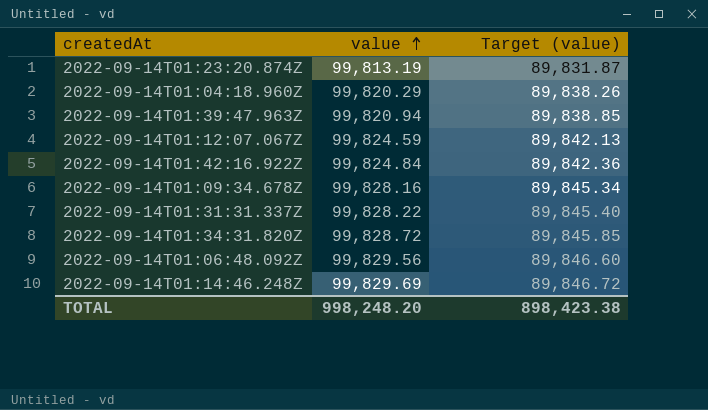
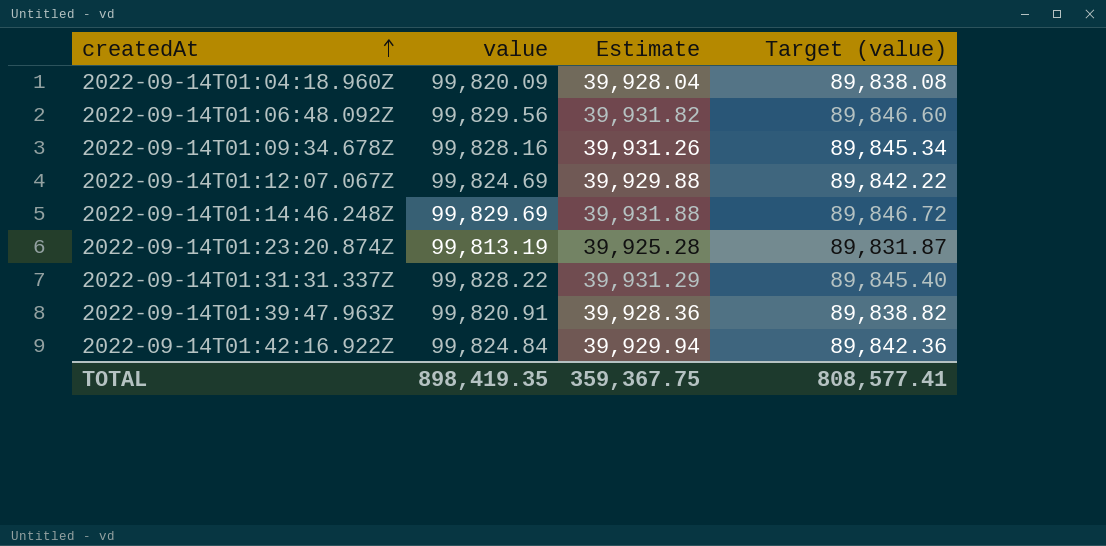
row order: value ascending -> createdAt ascending
column Estimate | formula: none -> [value] * 0.4
row 2022-09-14T01:34:31.820Z: 99,828.72 | 89,845.85 -> none
2022-09-14T01:04:18.960Z | value: 99,820.29 -> 99,820.09
2022-09-14T01:04:18.960Z | Target (value): 89,838.26 -> 89,838.08
2022-09-14T01:12:07.067Z | value: 99,824.59 -> 99,824.69
2022-09-14T01:12:07.067Z | Target (value): 89,842.13 -> 89,842.22
2022-09-14T01:39:47.963Z | value: 99,820.94 -> 99,820.91
2022-09-14T01:39:47.963Z | Target (value): 89,838.85 -> 89,838.82
TOTAL | value: 998,248.20 -> 898,419.35
TOTAL | Target (value): 898,423.38 -> 808,577.41

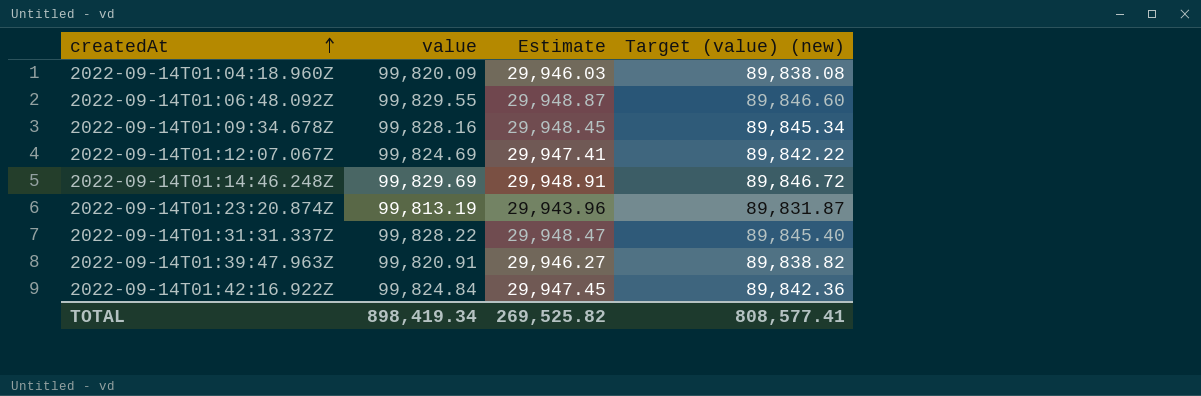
column Estimate | formula: [value] * 0.4 -> [value] * 0.3
column name: Target (value) -> Target (value) (new)
2022-09-14T01:06:48.092Z | value: 99,829.56 -> 99,829.55
TOTAL | value: 898,419.35 -> 898,419.34
TOTAL | Estimate: 359,367.75 -> 269,525.82

